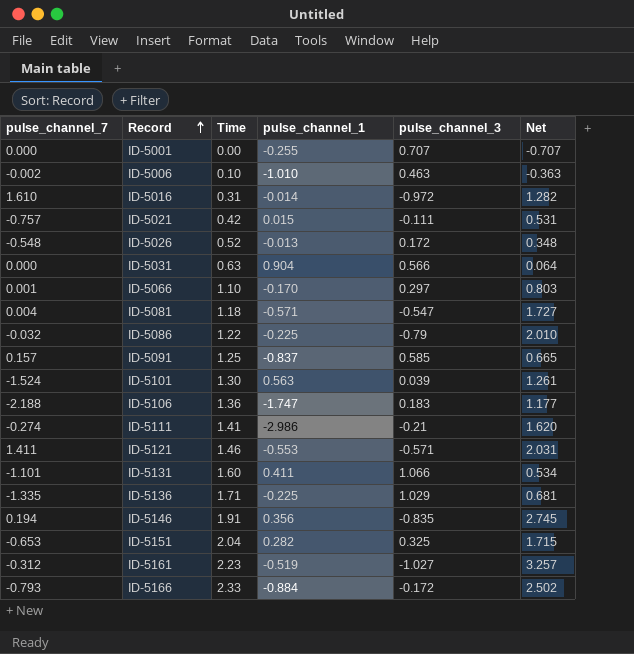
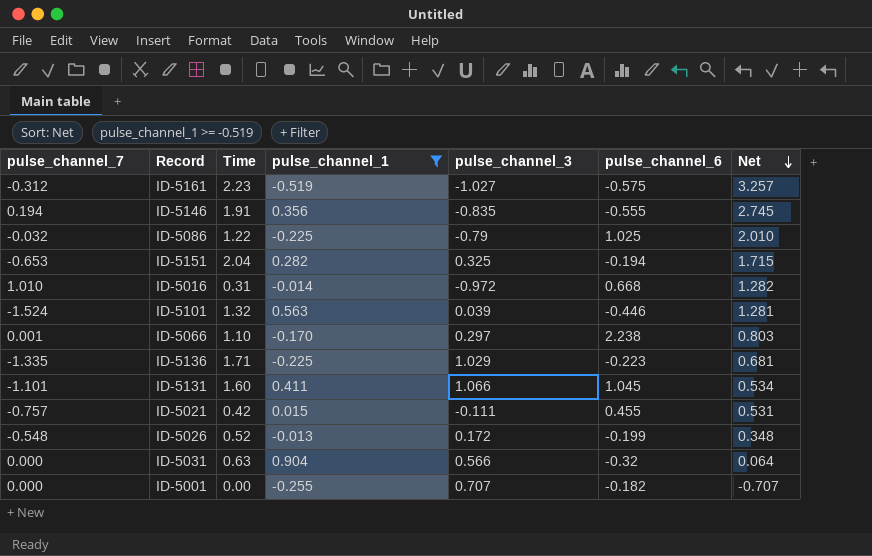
filter: none -> pulse_channel_1 >= -0.519
row order: Record ascending -> Net descending
column pulse_channel_6 | position: none -> 6
ID-5016 | pulse_channel_7: 1.610 -> 1.010
ID-5101 | Time: 1.30 -> 1.32
ID-5101 | Net: 1.261 -> 1.281

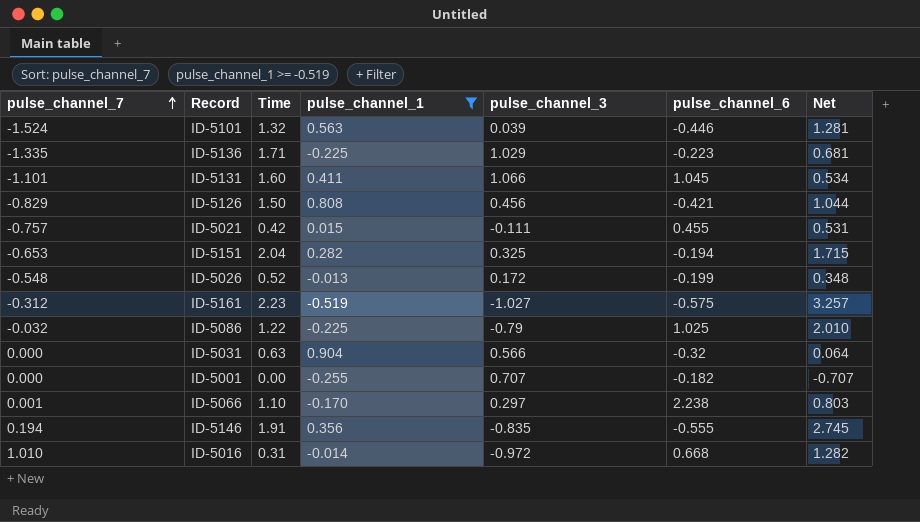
row order: Net descending -> pulse_channel_7 ascending
row ID-5126: none -> -0.829 | 1.50 | 0.808 | 0.456 | -0.421 | 1.044

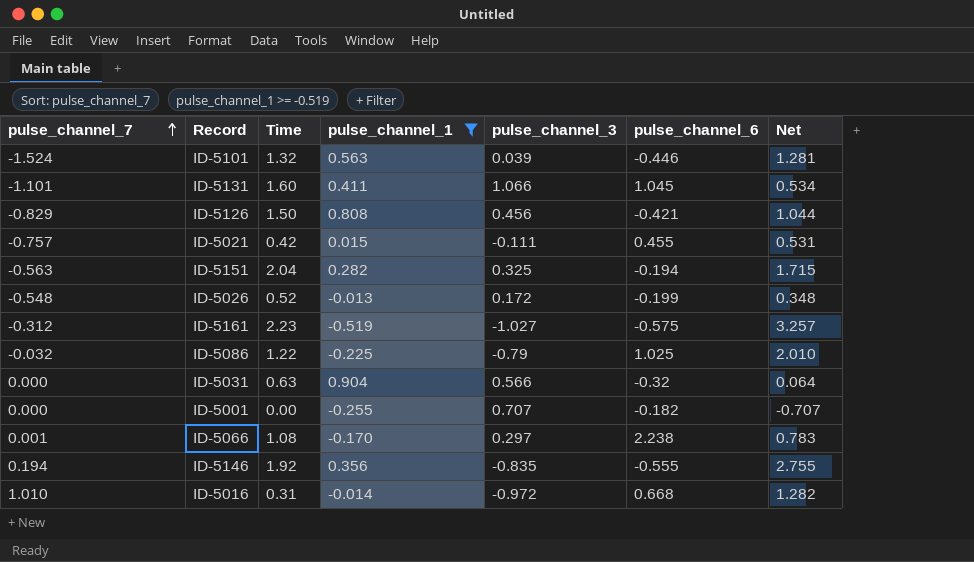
row ID-5136: -1.335 | 1.71 | -0.225 | 1.029 | -0.223 | 0.681 -> none
ID-5151 | pulse_channel_7: -0.653 -> -0.563
ID-5066 | Time: 1.10 -> 1.08
ID-5066 | Net: 0.803 -> 0.783
ID-5146 | Time: 1.91 -> 1.92
ID-5146 | Net: 2.745 -> 2.755

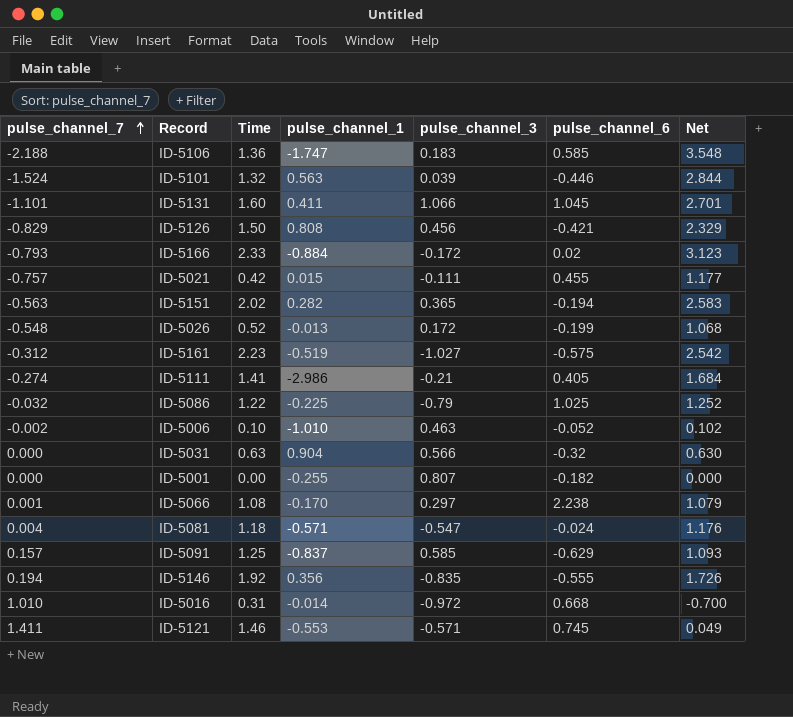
filter: pulse_channel_1 >= -0.519 -> none
column Net | formula: [Time] - [pulse_channel_3] -> [Time] - [pulse_channel_7]
ID-5151 | Time: 2.04 -> 2.02
ID-5151 | pulse_channel_3: 0.325 -> 0.365
ID-5001 | pulse_channel_3: 0.707 -> 0.807

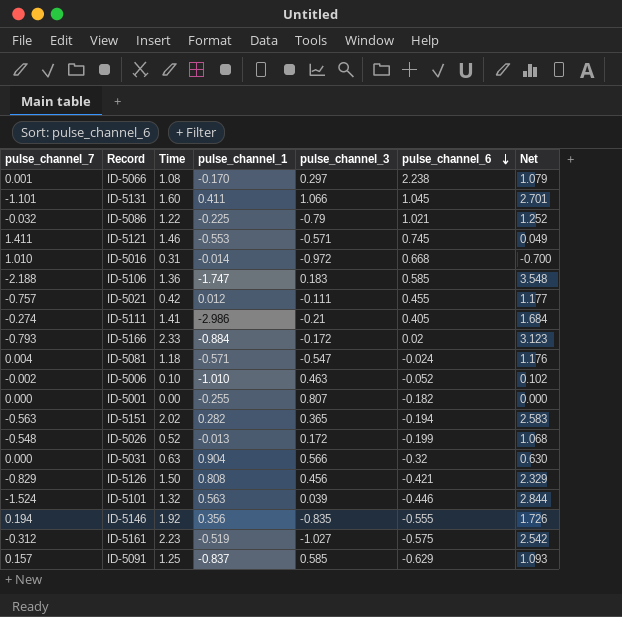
row order: pulse_channel_7 ascending -> pulse_channel_6 descending
ID-5086 | pulse_channel_6: 1.025 -> 1.021
ID-5021 | pulse_channel_1: 0.015 -> 0.012

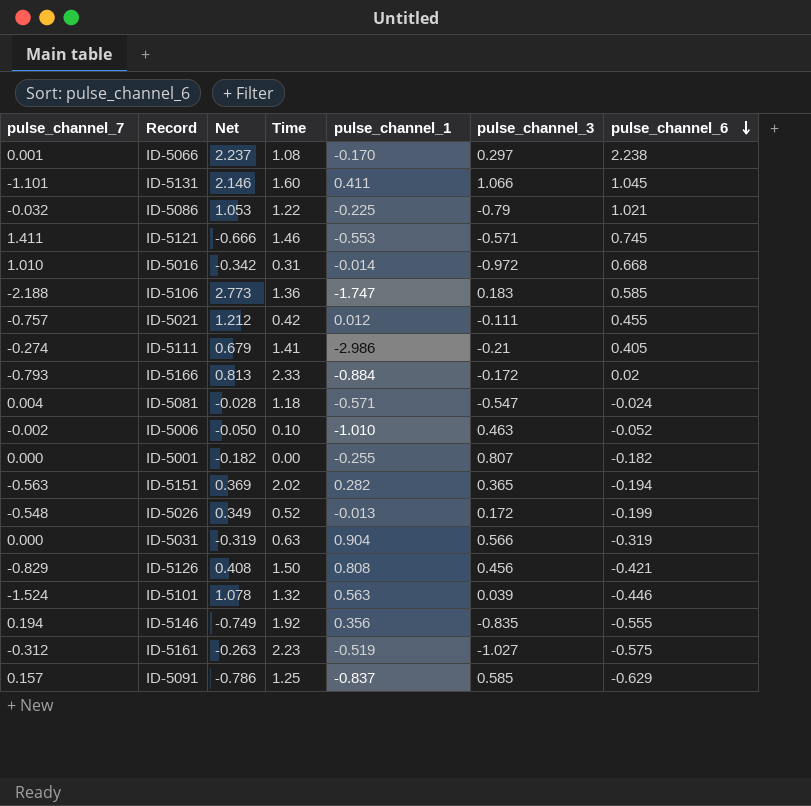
column Net | formula: [Time] - [pulse_channel_7] -> [pulse_channel_6] - [pulse_channel_7]
column Net | position: 7 -> 3
ID-5031 | pulse_channel_6: -0.32 -> -0.319

